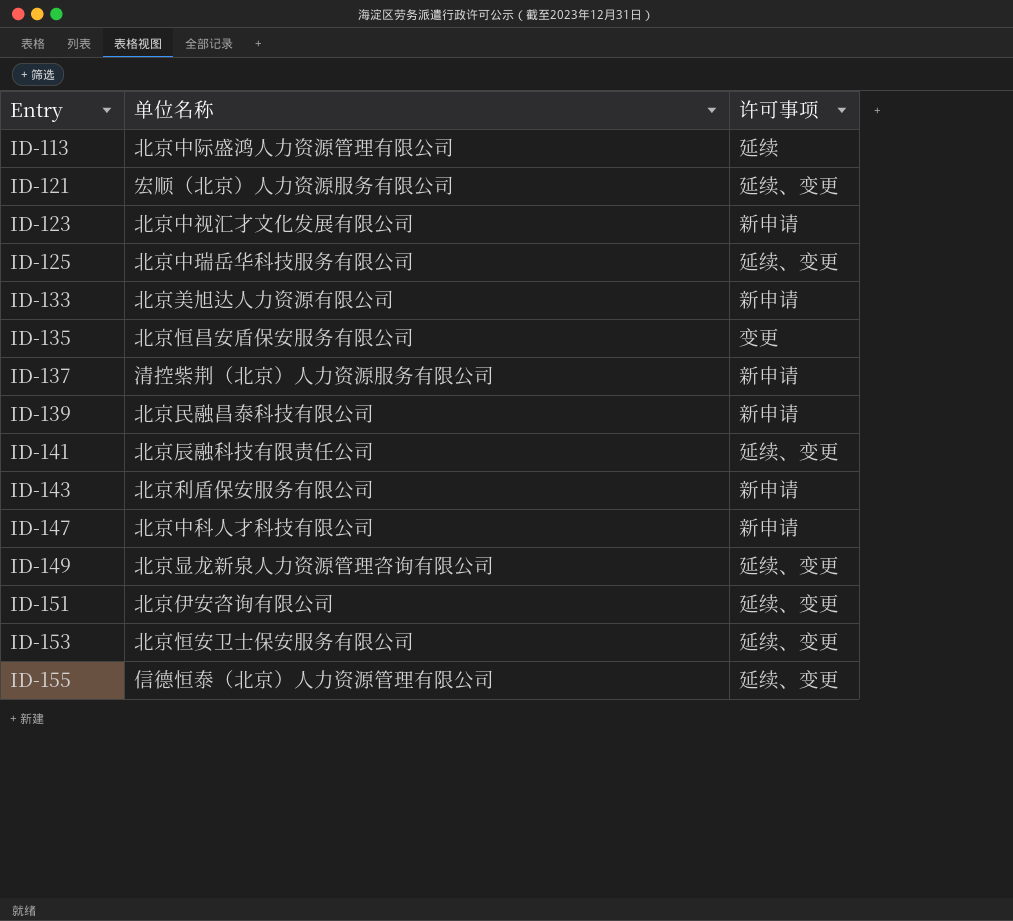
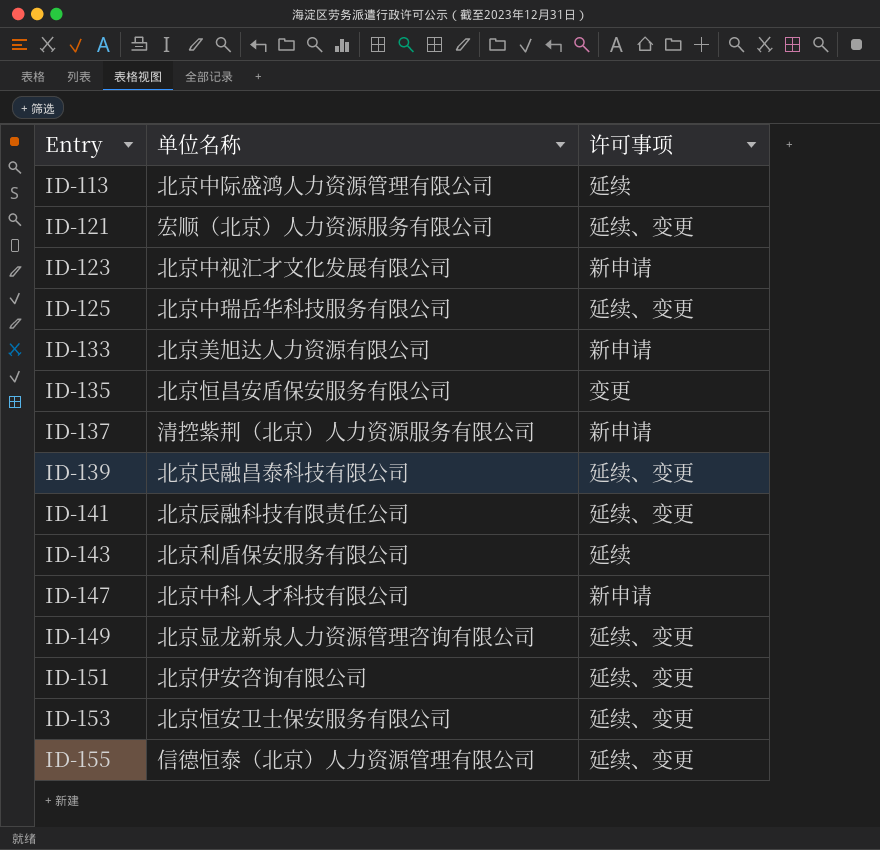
ID-139 | 许可事项: 新申请 -> 延续、变更
ID-143 | 许可事项: 新申请 -> 延续

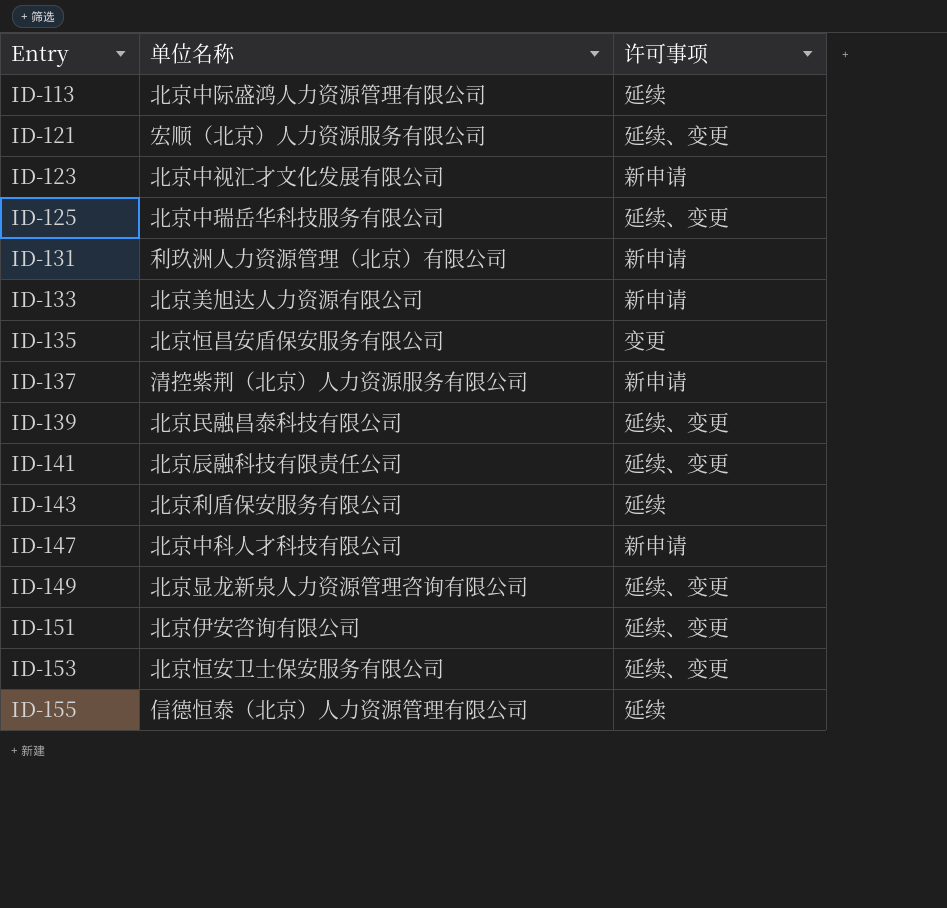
row ID-131: none -> 利玖洲人力资源管理（北京）有限公司 | 新申请
ID-155 | 许可事项: 延续、变更 -> 延续

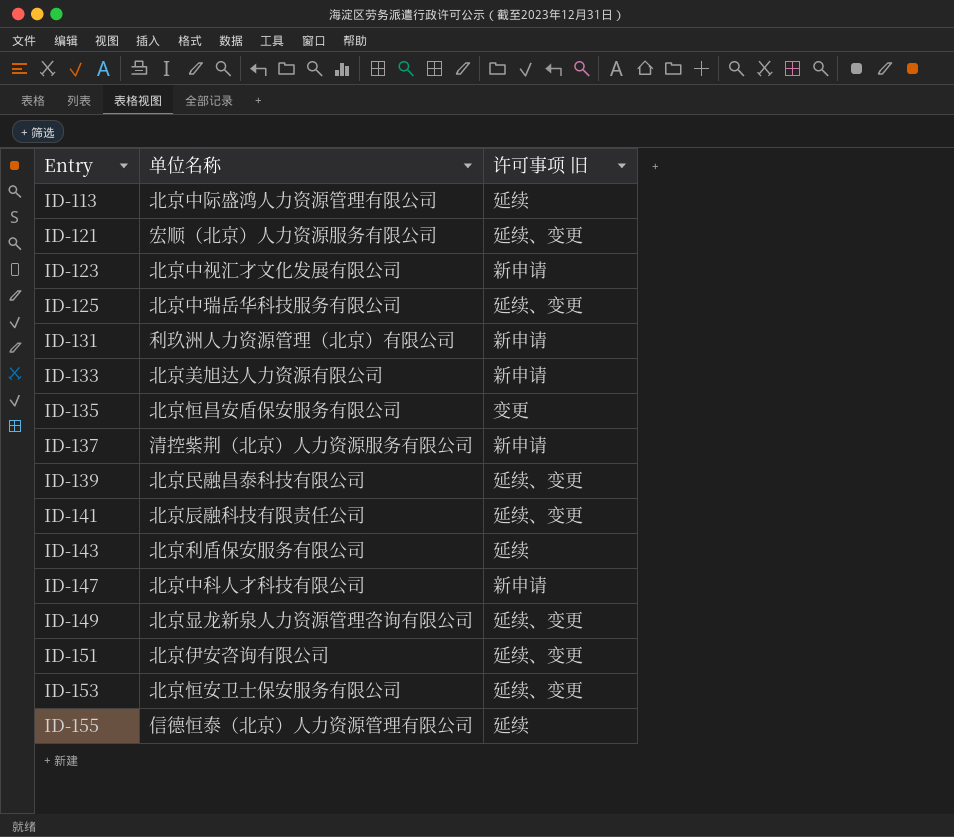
column name: 许可事项 -> 许可事项 旧

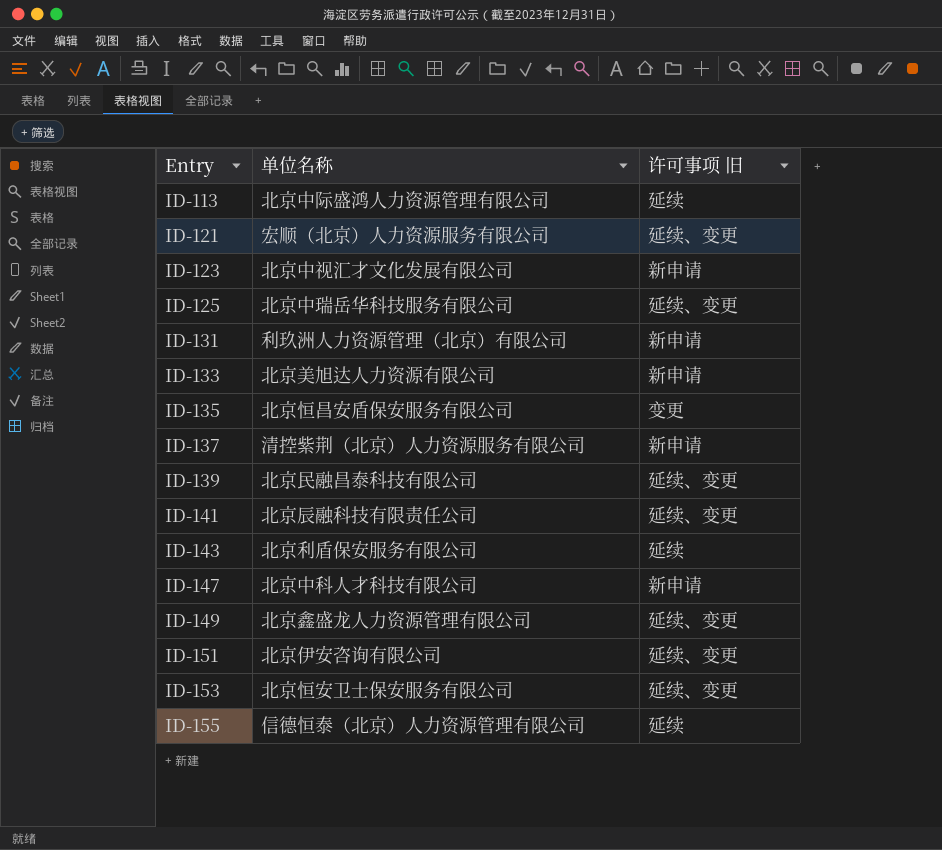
ID-149 | 单位名称: 北京显龙新泉人力资源管理咨询有限公司 -> 北京鑫盛龙人力资源管理有限公司

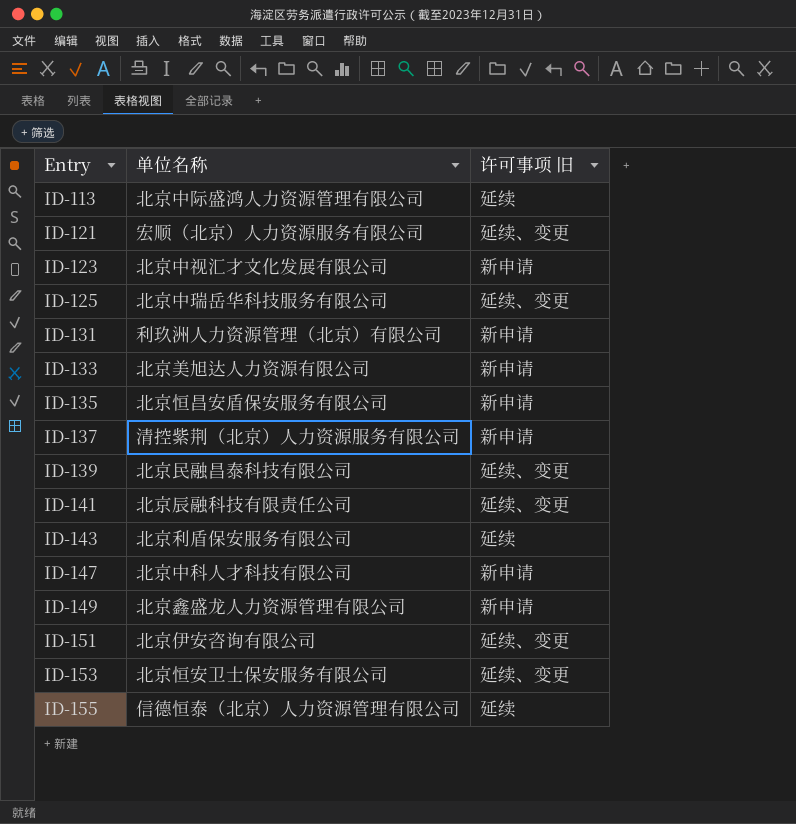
ID-135 | 许可事项 旧: 变更 -> 新申请
ID-149 | 许可事项 旧: 延续、变更 -> 新申请

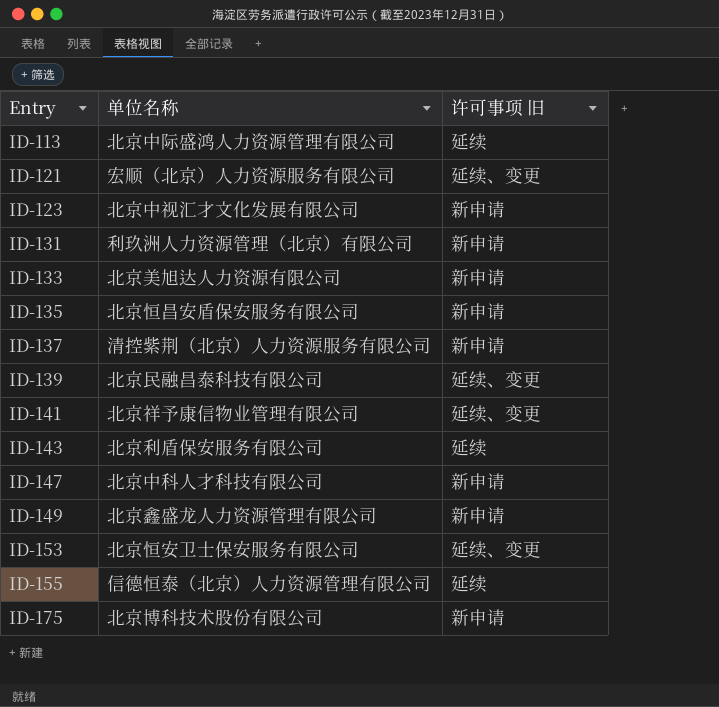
row ID-125: 北京中瑞岳华科技服务有限公司 | 延续、变更 -> none
row ID-151: 北京伊安咨询有限公司 | 延续、变更 -> none
ID-141 | 单位名称: 北京辰融科技有限责任公司 -> 北京祥予康信物业管理有限公司
row ID-175: none -> 北京博科技术股份有限公司 | 新申请

